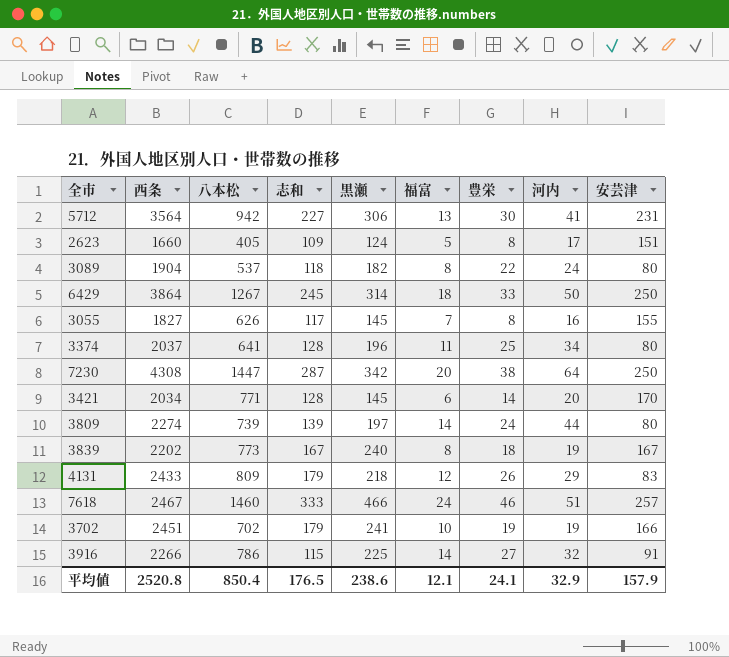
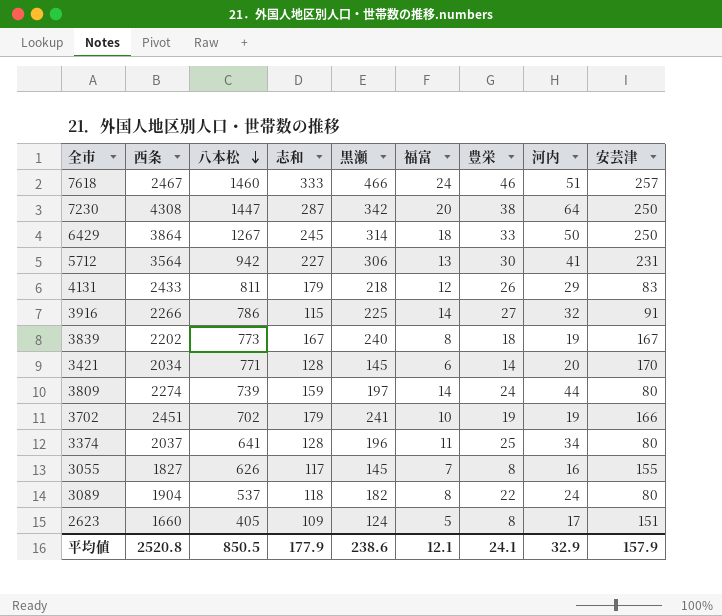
row order: none -> 八本松 descending
4131 | 八本松: 809 -> 811
3809 | 志和: 139 -> 159
平均値 | 八本松: 850.4 -> 850.5
平均値 | 志和: 176.5 -> 177.9

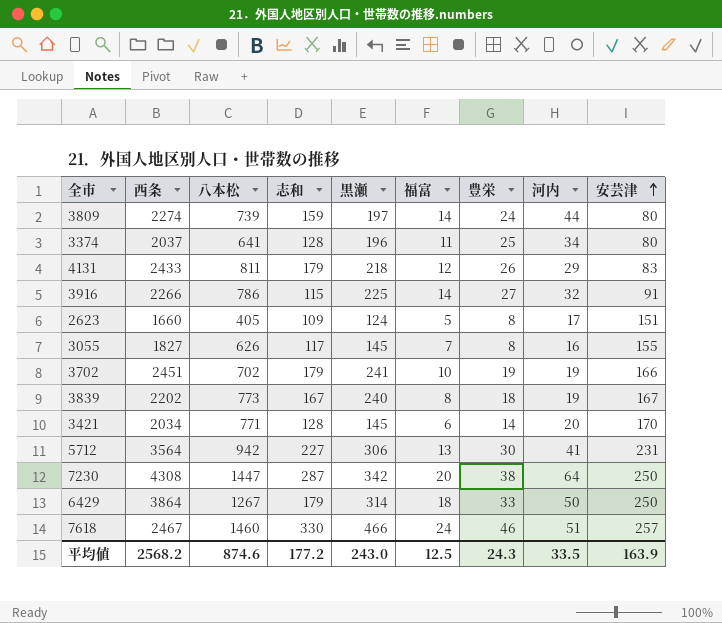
row order: 八本松 descending -> 安芸津 ascending
row 3089: 1904 | 537 | 118 | 182 | 8 | 22 | 24 | 80 -> none
6429 | 志和: 245 -> 179
7618 | 志和: 333 -> 330
平均値 | 西条: 2520.8 -> 2568.2
平均値 | 八本松: 850.5 -> 874.6
平均値 | 志和: 177.9 -> 177.2
平均値 | 黒瀬: 238.6 -> 243.0
平均値 | 福富: 12.1 -> 12.5
平均値 | 豊栄: 24.1 -> 24.3
平均値 | 河内: 32.9 -> 33.5
平均値 | 安芸津: 157.9 -> 163.9

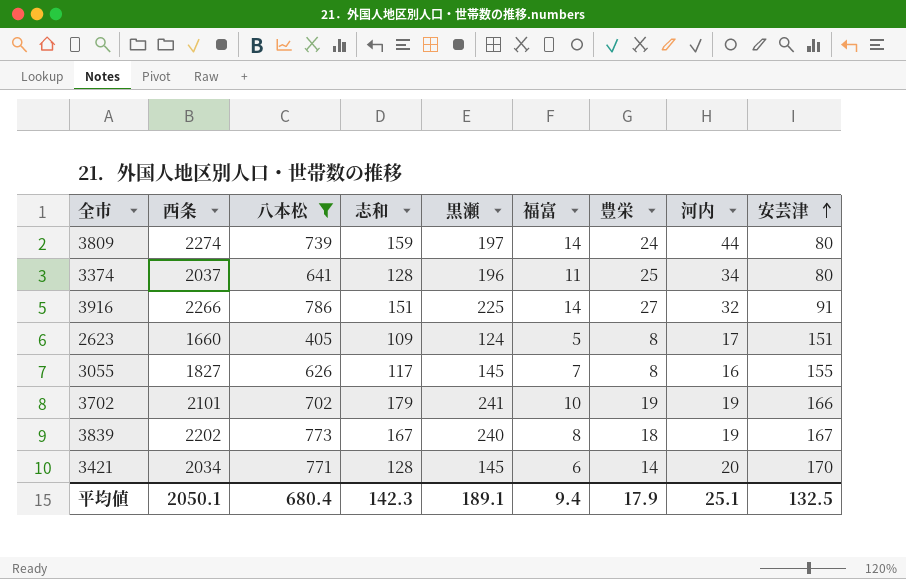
filter: none -> 八本松 <= 786
3916 | 志和: 115 -> 151
3702 | 西条: 2451 -> 2101
平均値 | 西条: 2568.2 -> 2050.1
平均値 | 八本松: 874.6 -> 680.4
平均値 | 志和: 177.2 -> 142.3
平均値 | 黒瀬: 243.0 -> 189.1
平均値 | 福富: 12.5 -> 9.4
平均値 | 豊栄: 24.3 -> 17.9
平均値 | 河内: 33.5 -> 25.1
平均値 | 安芸津: 163.9 -> 132.5

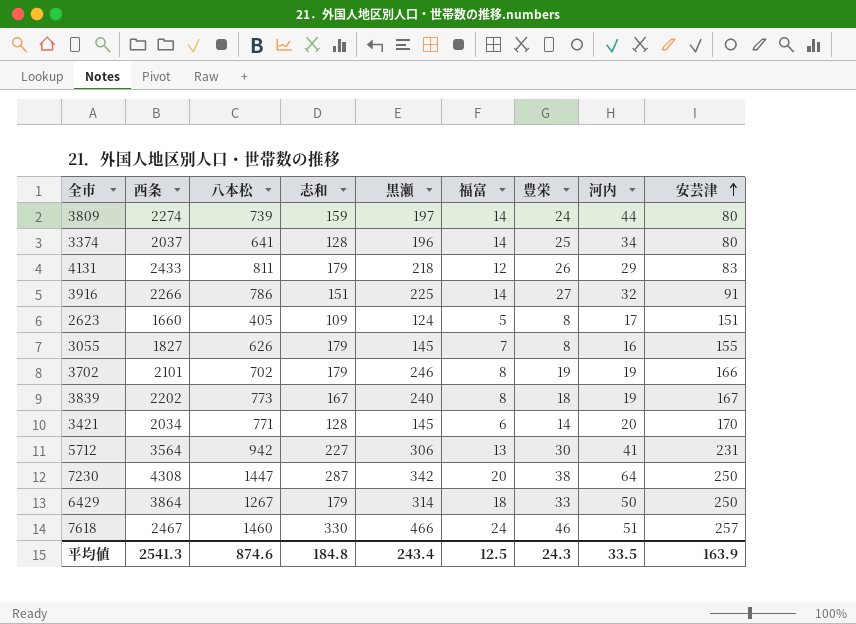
filter: 八本松 <= 786 -> none
3374 | 福富: 11 -> 14
3055 | 志和: 117 -> 179
3702 | 黒瀬: 241 -> 246
3702 | 福富: 10 -> 8
平均値 | 西条: 2050.1 -> 2541.3
平均値 | 八本松: 680.4 -> 874.6
平均値 | 志和: 142.3 -> 184.8
平均値 | 黒瀬: 189.1 -> 243.4
平均値 | 福富: 9.4 -> 12.5
平均値 | 豊栄: 17.9 -> 24.3
平均値 | 河内: 25.1 -> 33.5
平均値 | 安芸津: 132.5 -> 163.9

